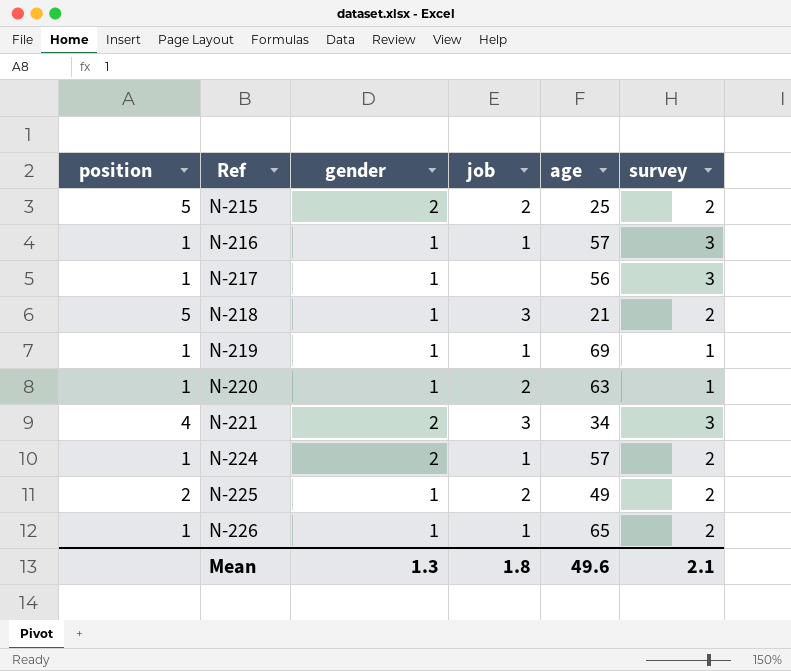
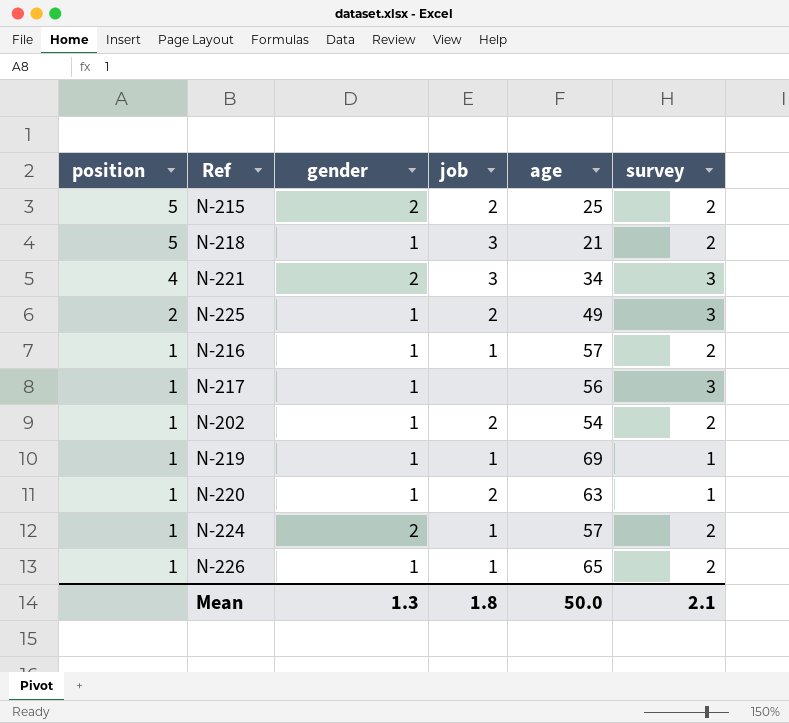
row order: Ref ascending -> position descending
N-225 | survey: 2 -> 3
N-216 | survey: 3 -> 2
row N-202: none -> 1 | 1 | 2 | 54 | 2
Mean | age: 49.6 -> 50.0

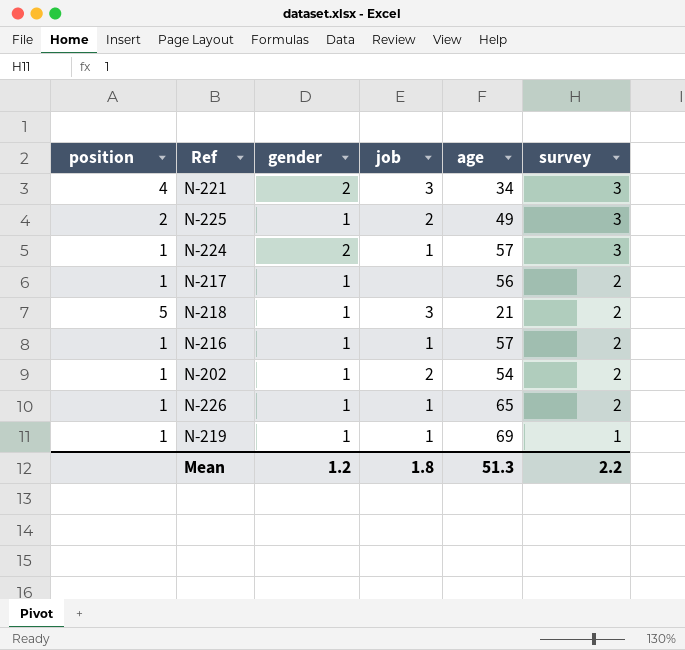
row order: position descending -> survey descending
row N-215: 5 | 2 | 2 | 25 | 2 -> none
row N-220: 1 | 1 | 2 | 63 | 1 -> none
N-224 | survey: 2 -> 3
N-217 | survey: 3 -> 2
Mean | gender: 1.3 -> 1.2
Mean | age: 50.0 -> 51.3
Mean | survey: 2.1 -> 2.2

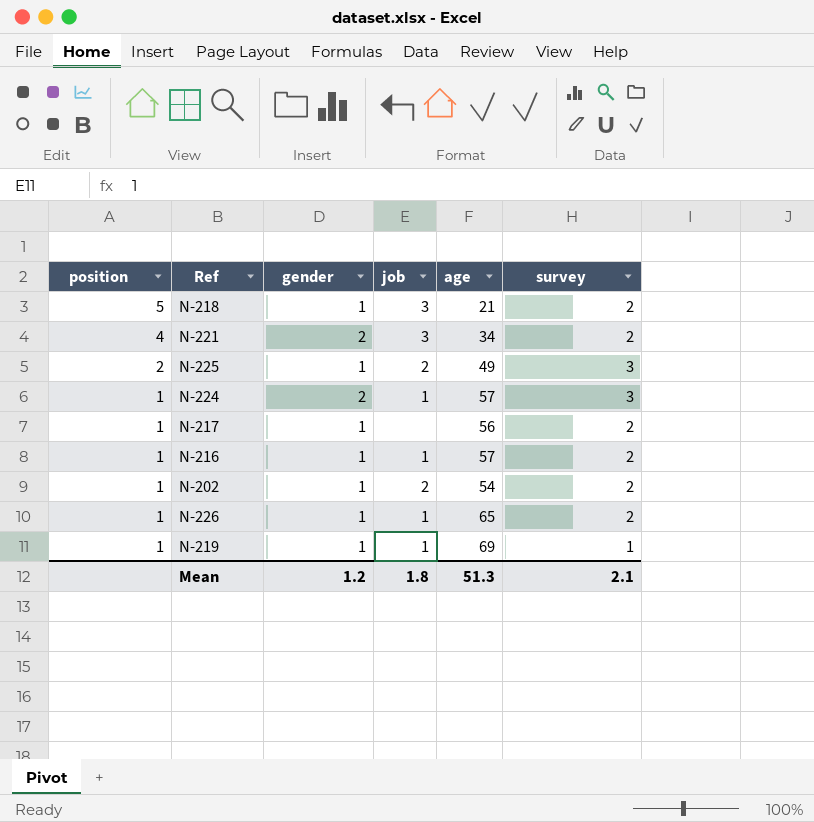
row order: survey descending -> position descending
N-221 | survey: 3 -> 2
Mean | survey: 2.2 -> 2.1

